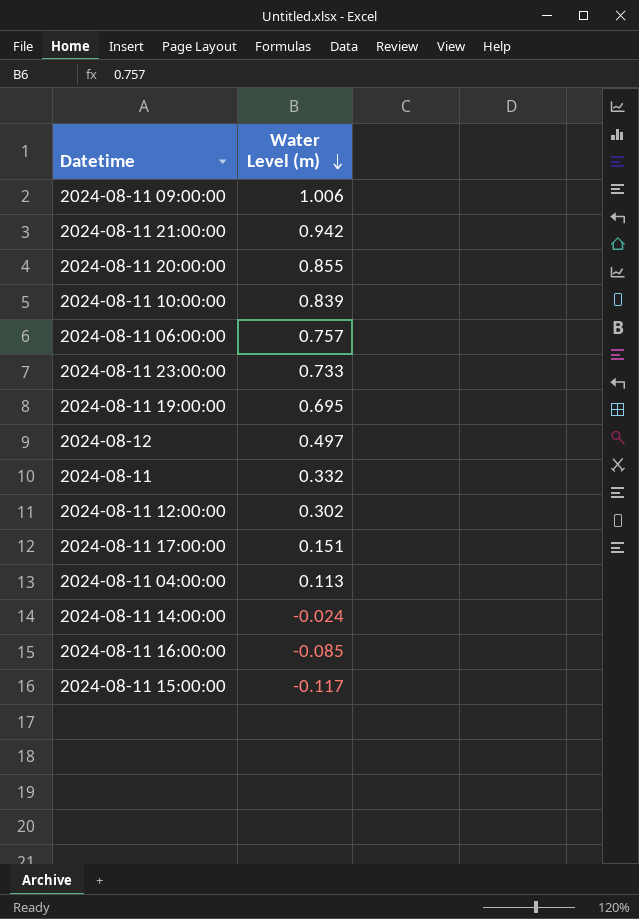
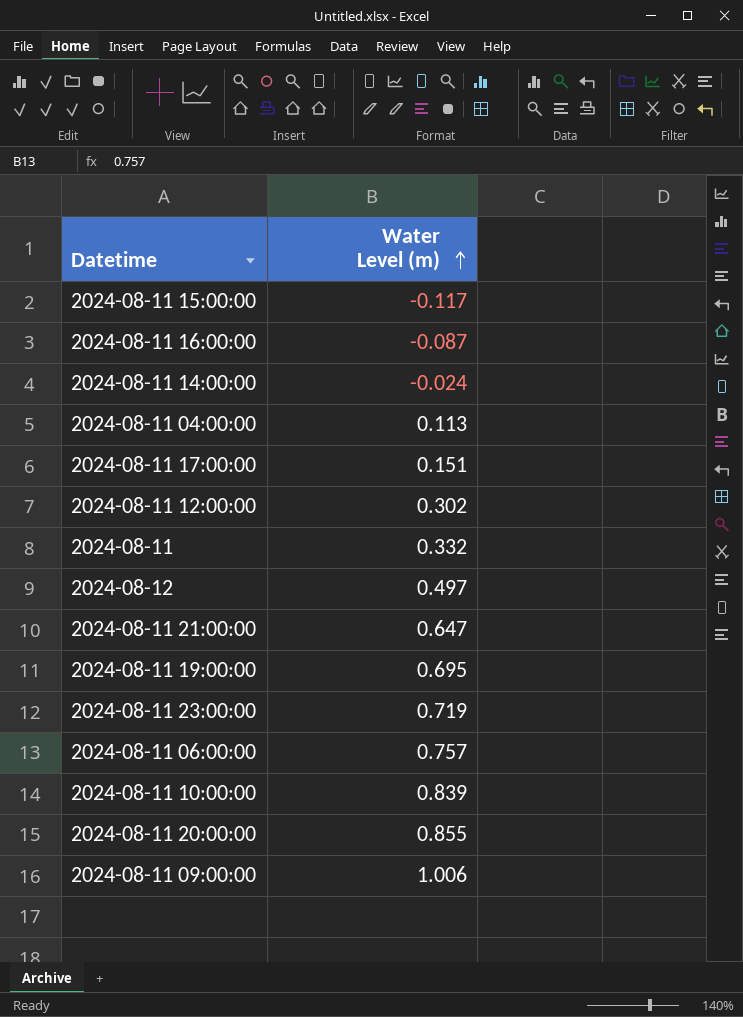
row order: Water Level (m) descending -> Water Level (m) ascending
2024-08-11 16:00:00 | Water Level (m): -0.085 -> -0.087
2024-08-11 21:00:00 | Water Level (m): 0.942 -> 0.647
2024-08-11 23:00:00 | Water Level (m): 0.733 -> 0.719

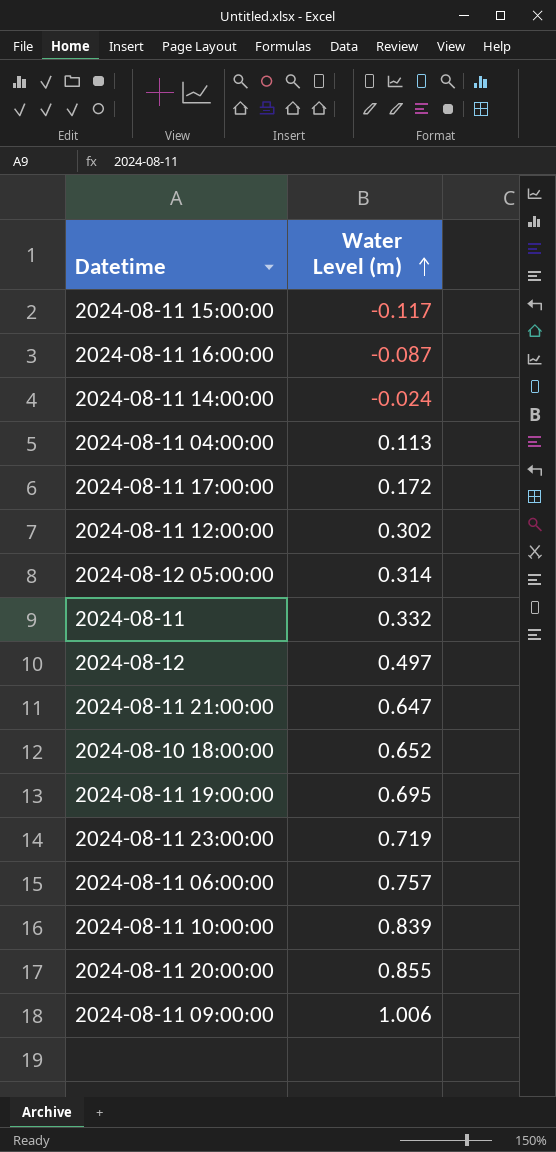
2024-08-11 17:00:00 | Water Level (m): 0.151 -> 0.172
row 2024-08-12 05:00:00: none -> 0.314
row 2024-08-10 18:00:00: none -> 0.652

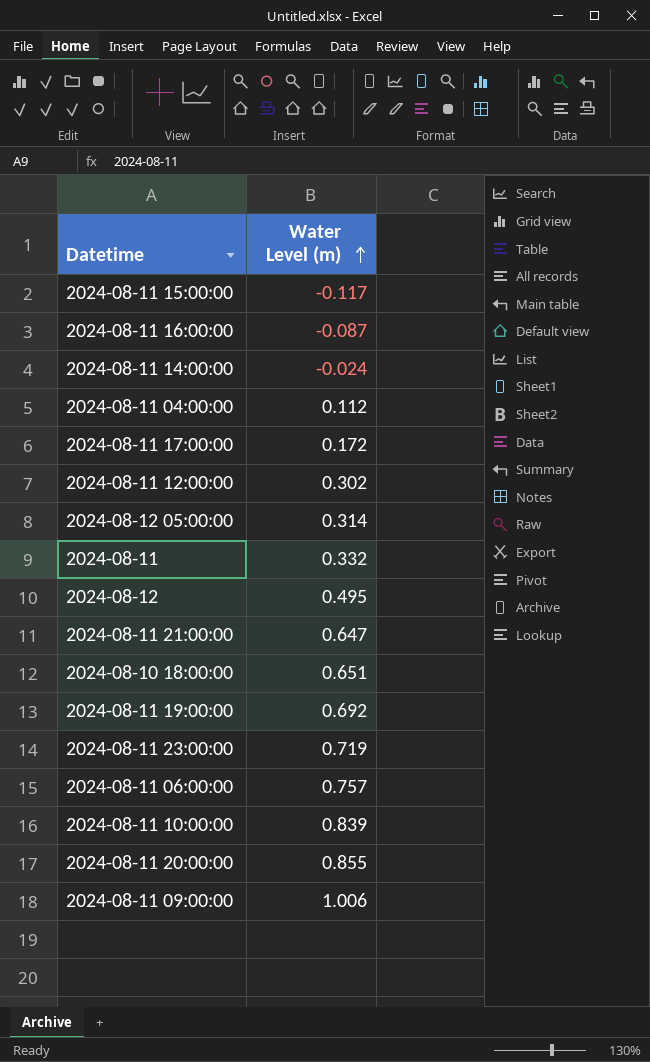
2024-08-11 04:00:00 | Water Level (m): 0.113 -> 0.112
2024-08-12 | Water Level (m): 0.497 -> 0.495
2024-08-10 18:00:00 | Water Level (m): 0.652 -> 0.651
2024-08-11 19:00:00 | Water Level (m): 0.695 -> 0.692

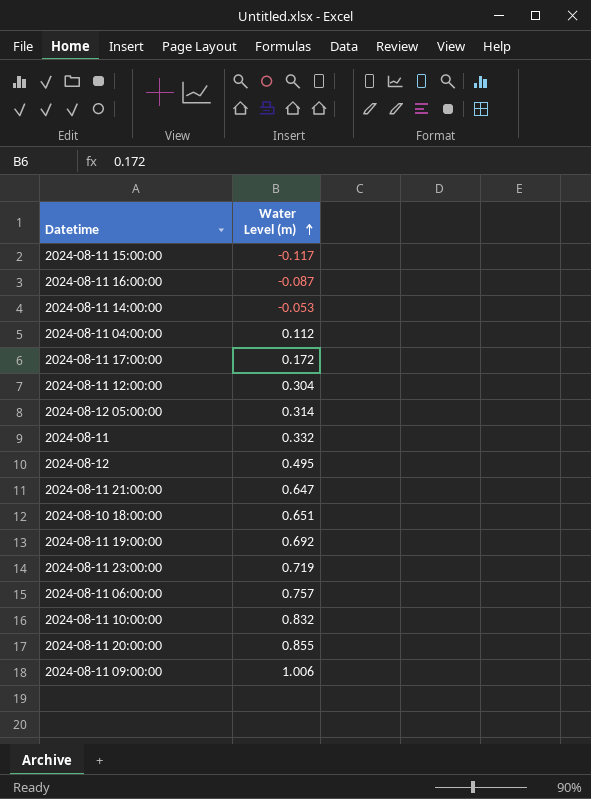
2024-08-11 14:00:00 | Water Level (m): -0.024 -> -0.053
2024-08-11 12:00:00 | Water Level (m): 0.302 -> 0.304
2024-08-11 10:00:00 | Water Level (m): 0.839 -> 0.832

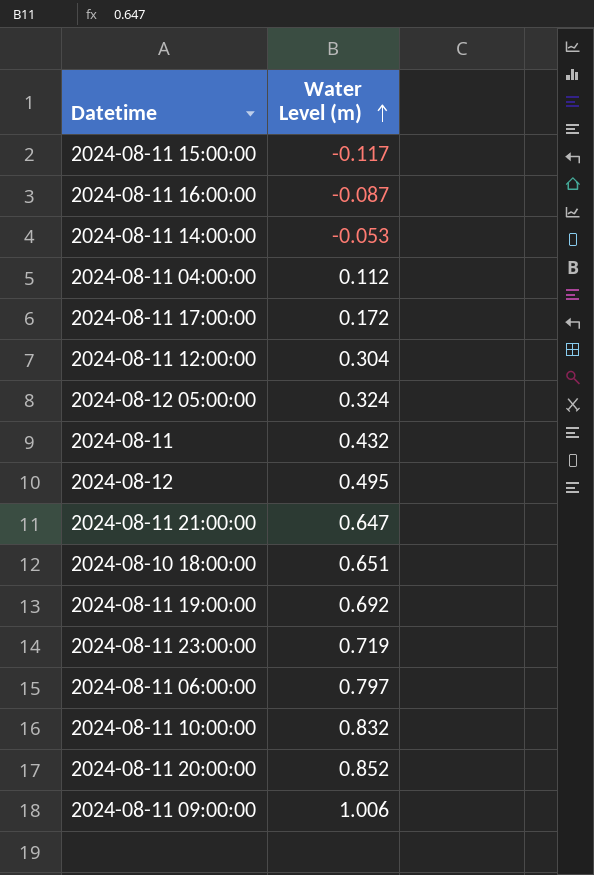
2024-08-12 05:00:00 | Water Level (m): 0.314 -> 0.324
2024-08-11 | Water Level (m): 0.332 -> 0.432
2024-08-11 06:00:00 | Water Level (m): 0.757 -> 0.797
2024-08-11 20:00:00 | Water Level (m): 0.855 -> 0.852

